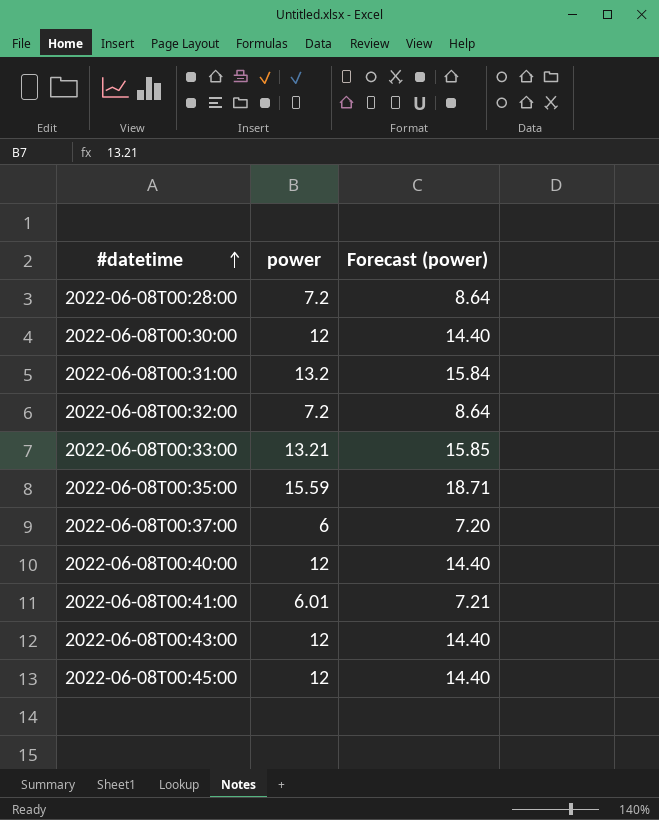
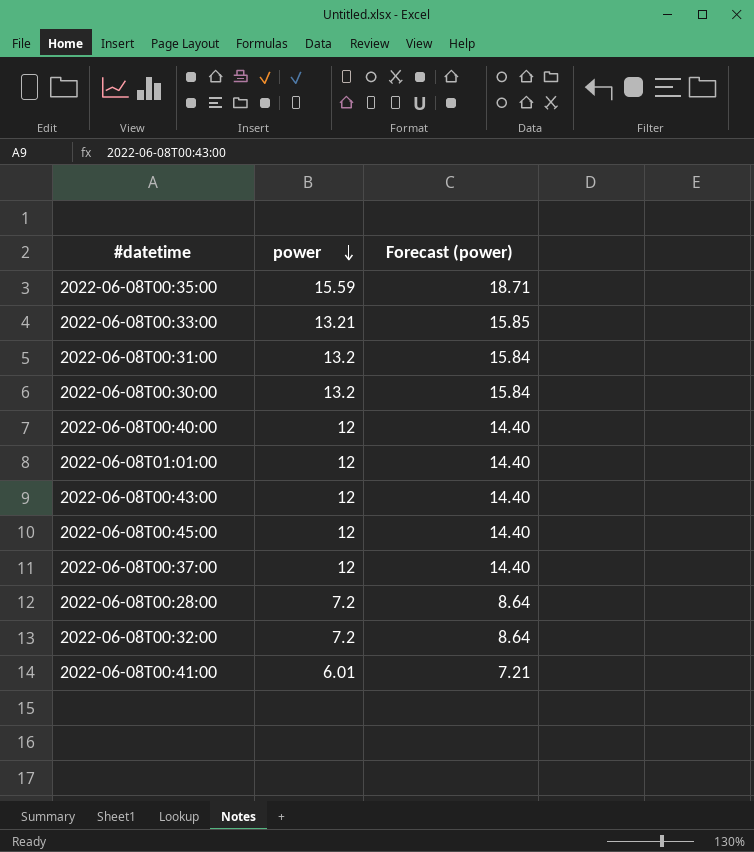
row order: #datetime ascending -> power descending
2022-06-08T00:30:00 | power: 12 -> 13.2
2022-06-08T00:30:00 | Forecast (power): 14.40 -> 15.84
row 2022-06-08T01:01:00: none -> 12 | 14.40
2022-06-08T00:37:00 | power: 6 -> 12
2022-06-08T00:37:00 | Forecast (power): 7.20 -> 14.40

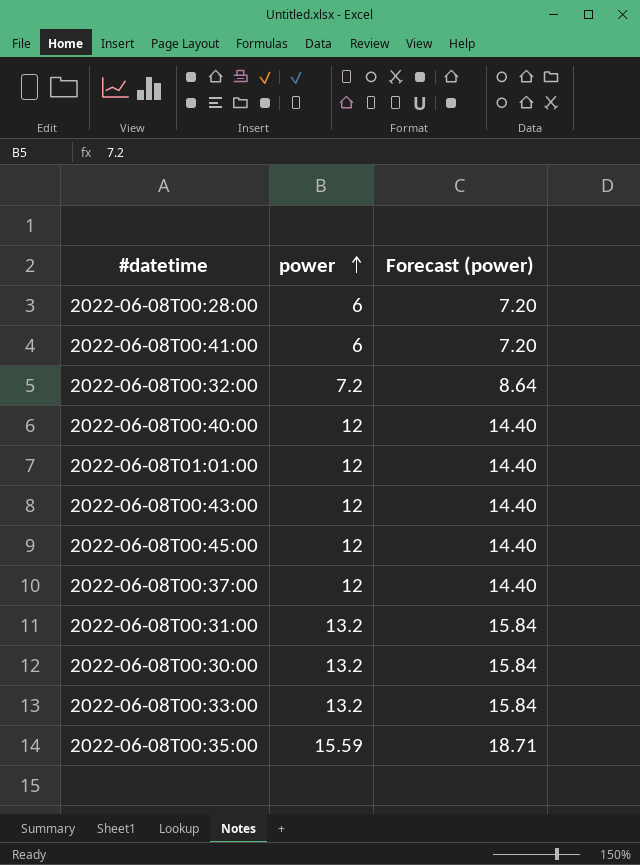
row order: power descending -> power ascending
2022-06-08T00:28:00 | power: 7.2 -> 6
2022-06-08T00:28:00 | Forecast (power): 8.64 -> 7.20
2022-06-08T00:41:00 | power: 6.01 -> 6
2022-06-08T00:41:00 | Forecast (power): 7.21 -> 7.20
2022-06-08T00:33:00 | power: 13.21 -> 13.2
2022-06-08T00:33:00 | Forecast (power): 15.85 -> 15.84

